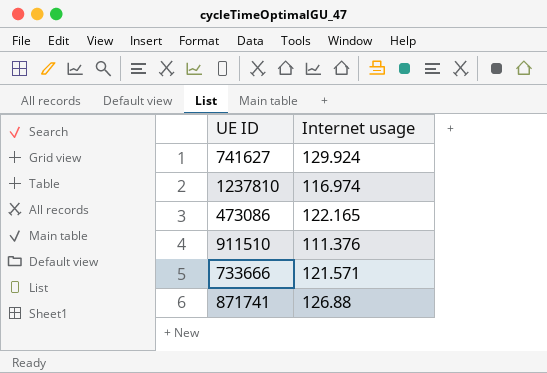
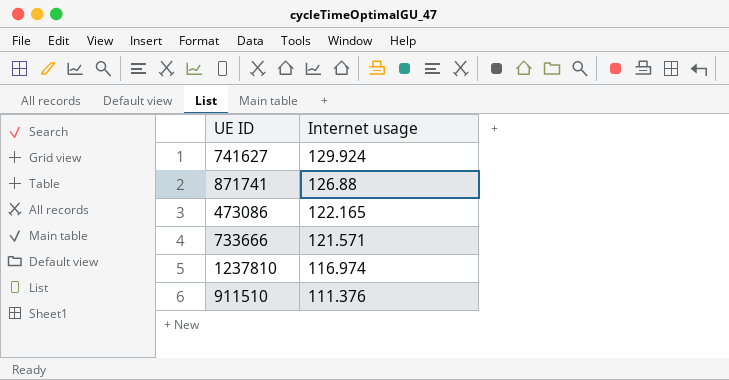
row order: none -> Internet usage descending

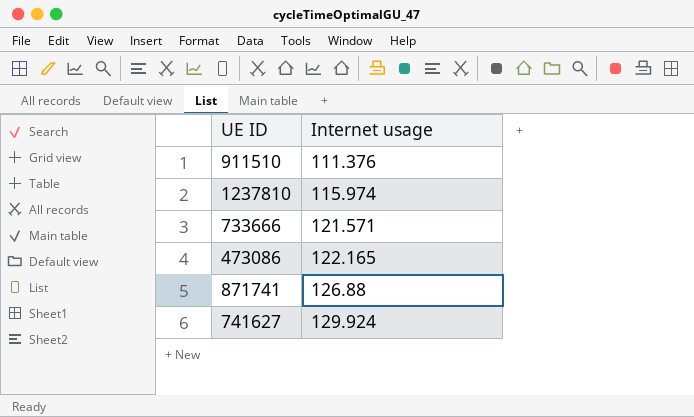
row order: Internet usage descending -> Internet usage ascending
1237810 | Internet usage: 116.974 -> 115.974

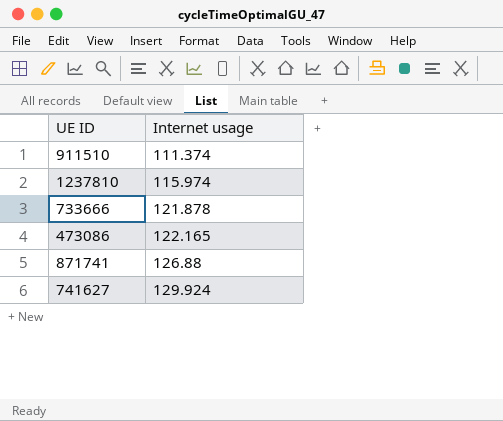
911510 | Internet usage: 111.376 -> 111.374
733666 | Internet usage: 121.571 -> 121.878

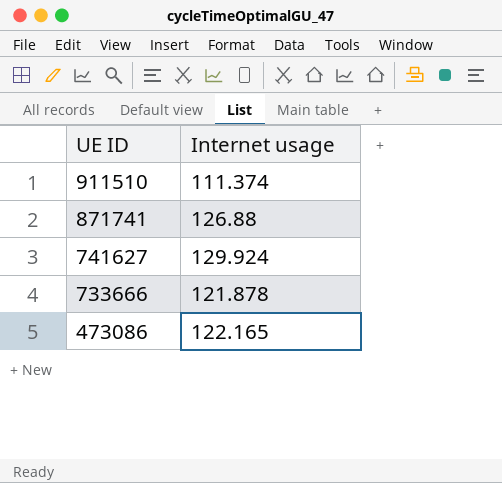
row order: Internet usage ascending -> UE ID descending
row 1237810: 115.974 -> none

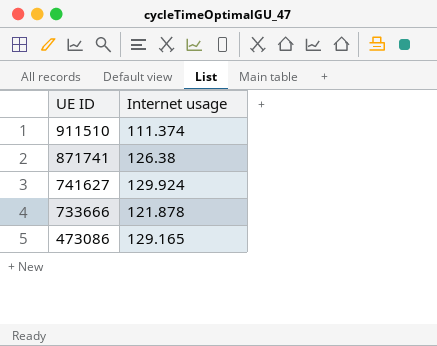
871741 | Internet usage: 126.88 -> 126.38
473086 | Internet usage: 122.165 -> 129.165

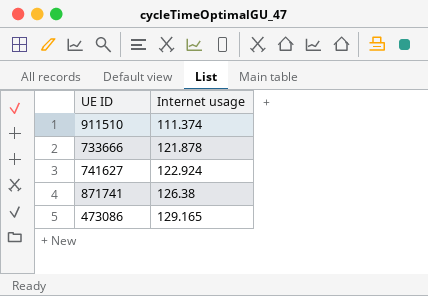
row order: UE ID descending -> Internet usage ascending
741627 | Internet usage: 129.924 -> 122.924

